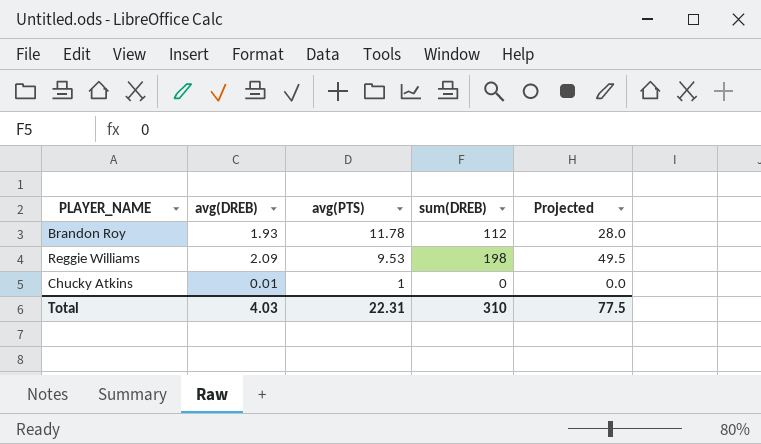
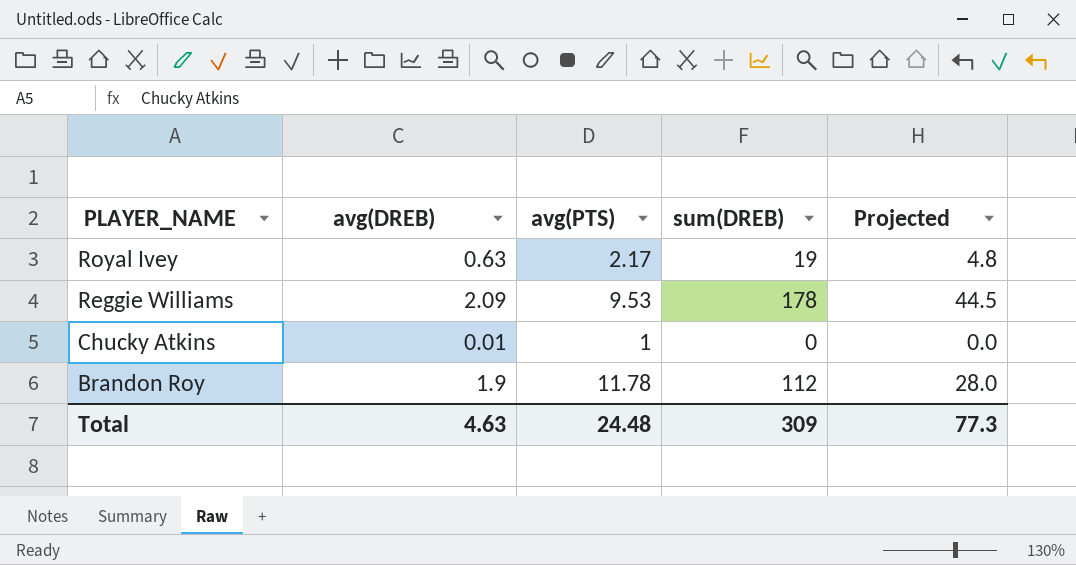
row order: avg(PTS) descending -> PLAYER_NAME descending
row Royal Ivey: none -> 0.63 | 2.17 | 19 | 4.8
Reggie Williams | sum(DREB): 198 -> 178
Reggie Williams | Projected: 49.5 -> 44.5
Brandon Roy | avg(DREB): 1.93 -> 1.9
Total | avg(DREB): 4.03 -> 4.63
Total | avg(PTS): 22.31 -> 24.48
Total | sum(DREB): 310 -> 309
Total | Projected: 77.5 -> 77.3

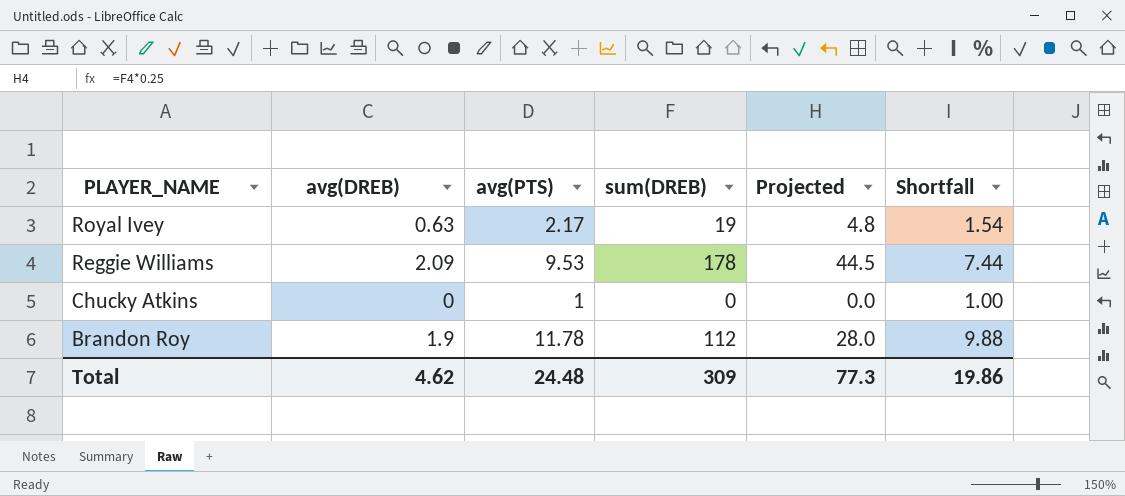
column Shortfall | formula: none -> [avg(PTS)] - [avg(DREB)]
Chucky Atkins | avg(DREB): 0.01 -> 0
Total | avg(DREB): 4.63 -> 4.62

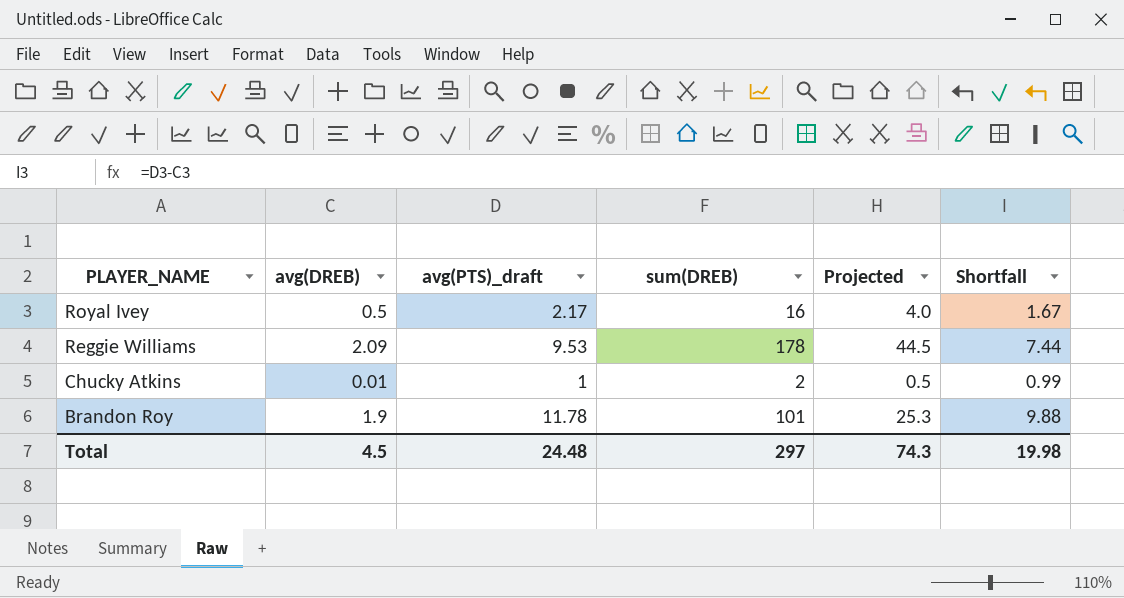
column name: avg(PTS) -> avg(PTS)_draft
Royal Ivey | avg(DREB): 0.63 -> 0.5
Royal Ivey | sum(DREB): 19 -> 16
Royal Ivey | Projected: 4.8 -> 4.0
Royal Ivey | Shortfall: 1.54 -> 1.67
Chucky Atkins | avg(DREB): 0 -> 0.01
Chucky Atkins | sum(DREB): 0 -> 2
Chucky Atkins | Projected: 0.0 -> 0.5
Chucky Atkins | Shortfall: 1.00 -> 0.99
Brandon Roy | sum(DREB): 112 -> 101
Brandon Roy | Projected: 28.0 -> 25.3
Total | avg(DREB): 4.62 -> 4.5
Total | sum(DREB): 309 -> 297
Total | Projected: 77.3 -> 74.3
Total | Shortfall: 19.86 -> 19.98

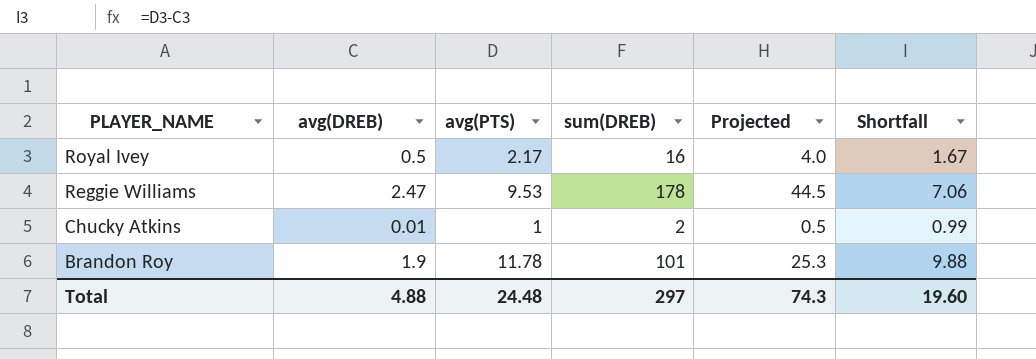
column name: avg(PTS)_draft -> avg(PTS)
Reggie Williams | avg(DREB): 2.09 -> 2.47
Reggie Williams | Shortfall: 7.44 -> 7.06
Total | avg(DREB): 4.5 -> 4.88
Total | Shortfall: 19.98 -> 19.60

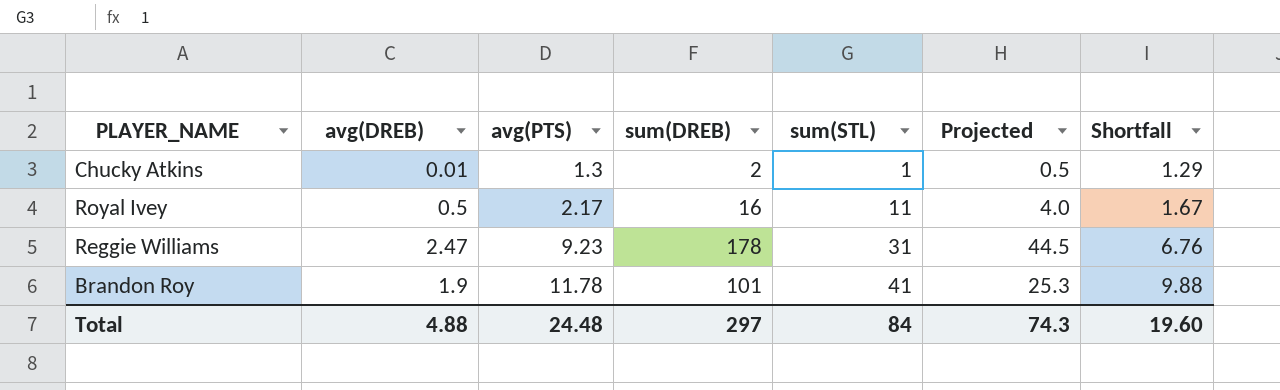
row order: PLAYER_NAME descending -> avg(PTS) ascending
column sum(STL) | position: none -> 5
Chucky Atkins | avg(PTS): 1 -> 1.3
Chucky Atkins | Shortfall: 0.99 -> 1.29
Reggie Williams | avg(PTS): 9.53 -> 9.23
Reggie Williams | Shortfall: 7.06 -> 6.76

